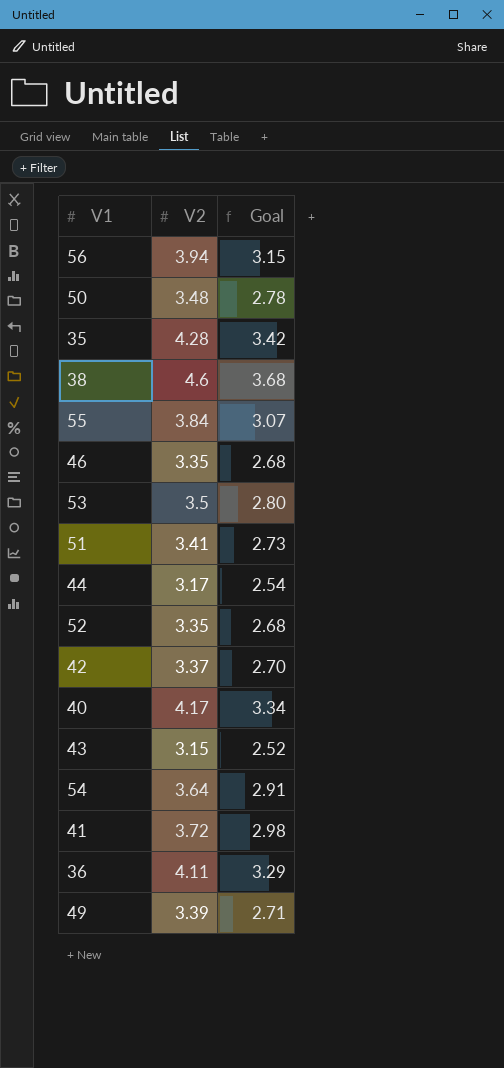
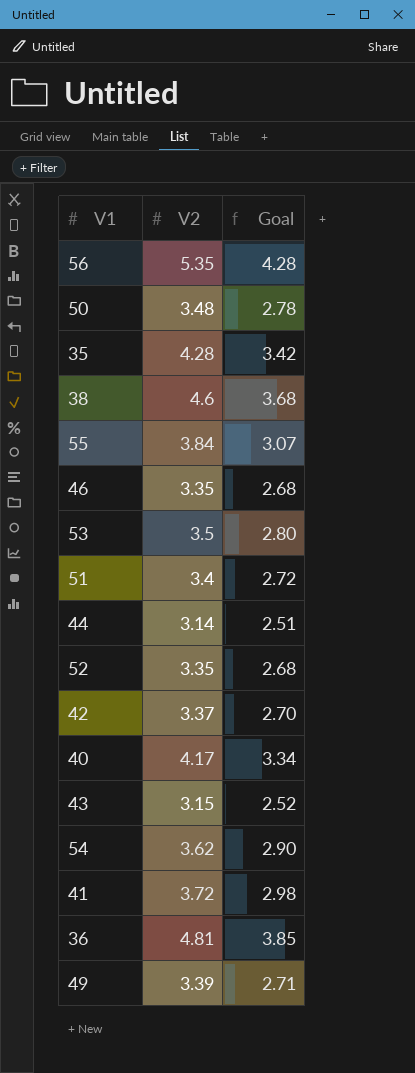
56 | V2: 3.94 -> 5.35
56 | Goal: 3.15 -> 4.28
51 | V2: 3.41 -> 3.4
51 | Goal: 2.73 -> 2.72
44 | V2: 3.17 -> 3.14
44 | Goal: 2.54 -> 2.51
54 | V2: 3.64 -> 3.62
54 | Goal: 2.91 -> 2.90
36 | V2: 4.11 -> 4.81
36 | Goal: 3.29 -> 3.85

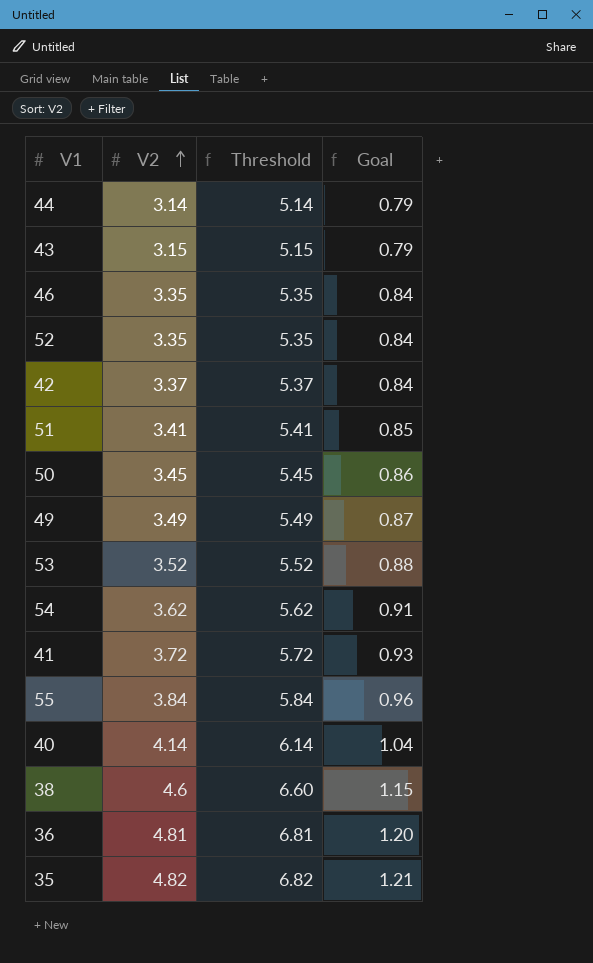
row order: none -> V2 ascending
column Threshold | formula: none -> [V2] + 2
column Goal | formula: [V2] * 0.8 -> [V2] * 0.25
row 56: 5.35 | 4.28 -> none
51 | V2: 3.4 -> 3.41
50 | V2: 3.48 -> 3.45
49 | V2: 3.39 -> 3.49
53 | V2: 3.5 -> 3.52
40 | V2: 4.17 -> 4.14
35 | V2: 4.28 -> 4.82

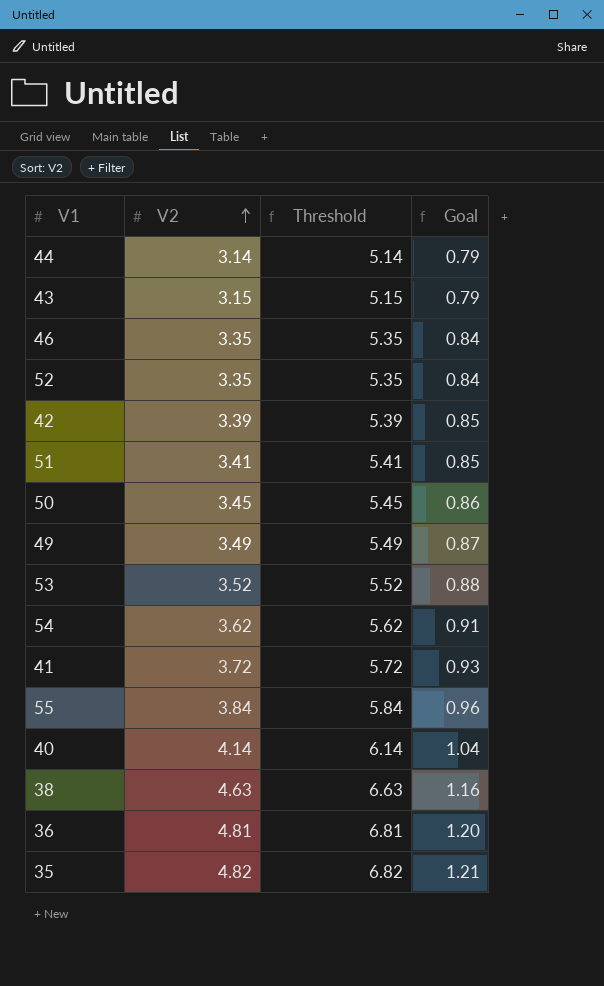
42 | V2: 3.37 -> 3.39
42 | Threshold: 5.37 -> 5.39
42 | Goal: 0.84 -> 0.85
38 | V2: 4.6 -> 4.63
38 | Threshold: 6.60 -> 6.63
38 | Goal: 1.15 -> 1.16

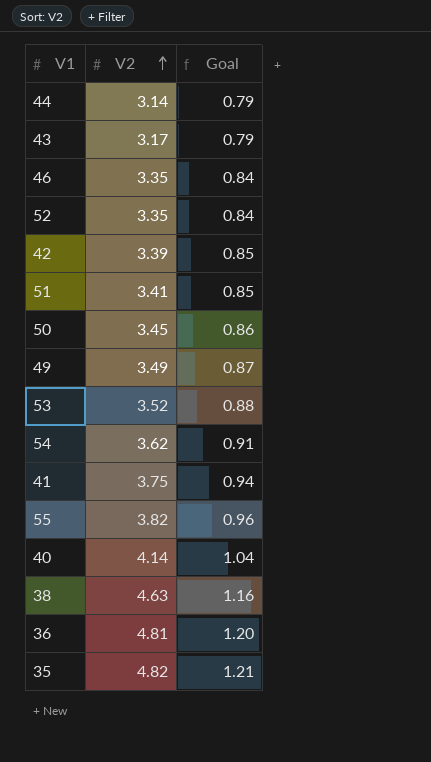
column Threshold | formula: [V2] + 2 -> none
43 | V2: 3.15 -> 3.17
41 | V2: 3.72 -> 3.75
41 | Goal: 0.93 -> 0.94
55 | V2: 3.84 -> 3.82

